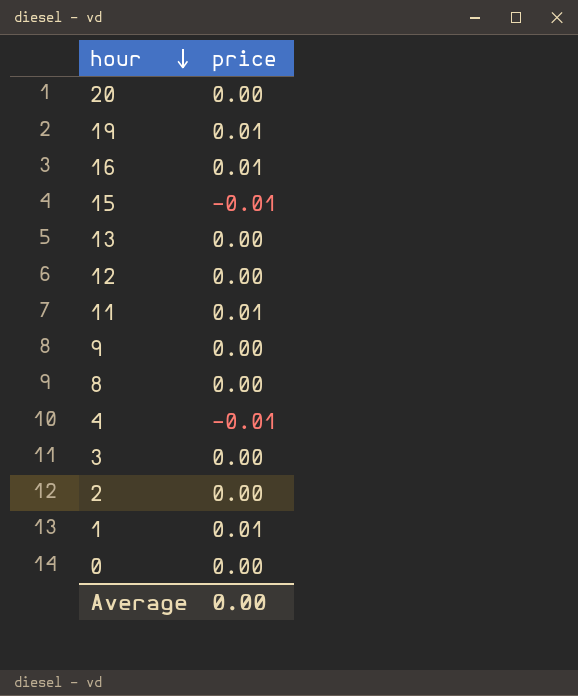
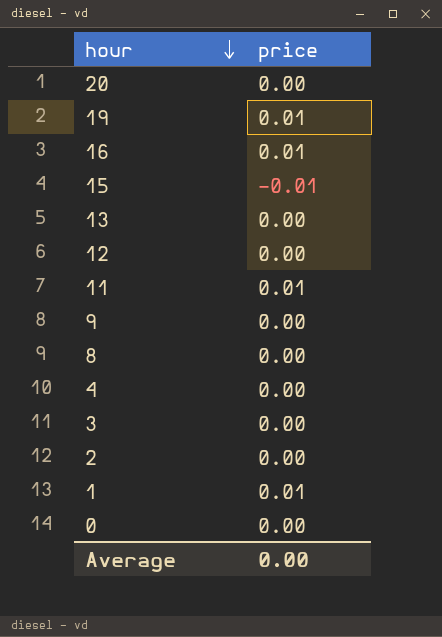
4 | price: -0.01 -> 0.00

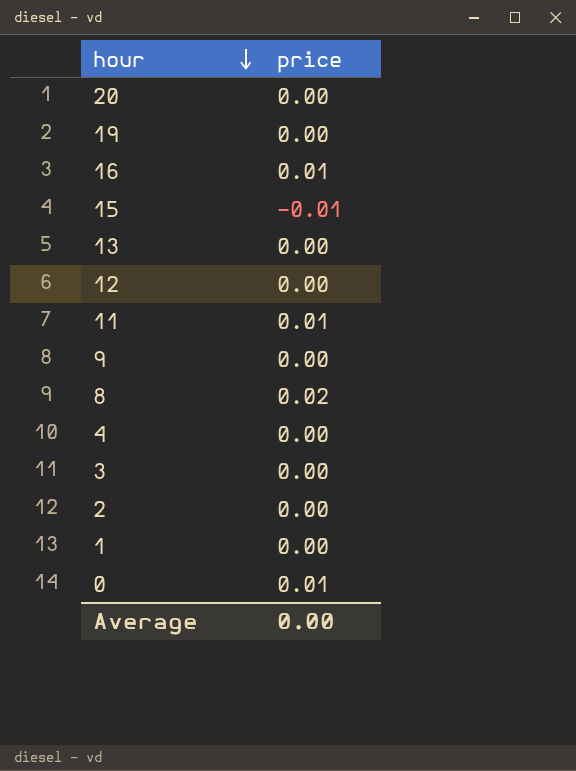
19 | price: 0.01 -> 0.00
8 | price: 0.00 -> 0.02
1 | price: 0.01 -> 0.00
0 | price: 0.00 -> 0.01

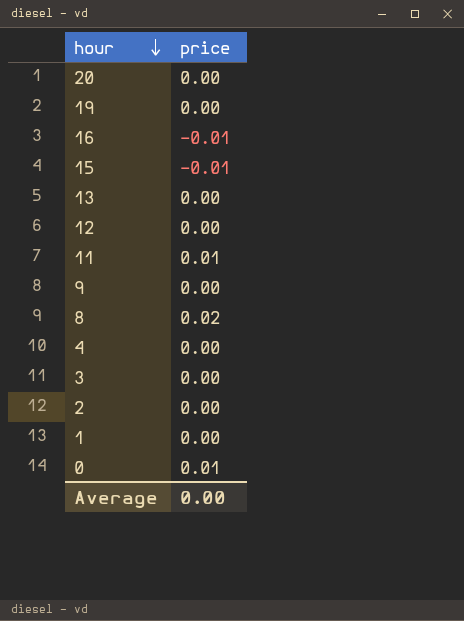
16 | price: 0.01 -> -0.01

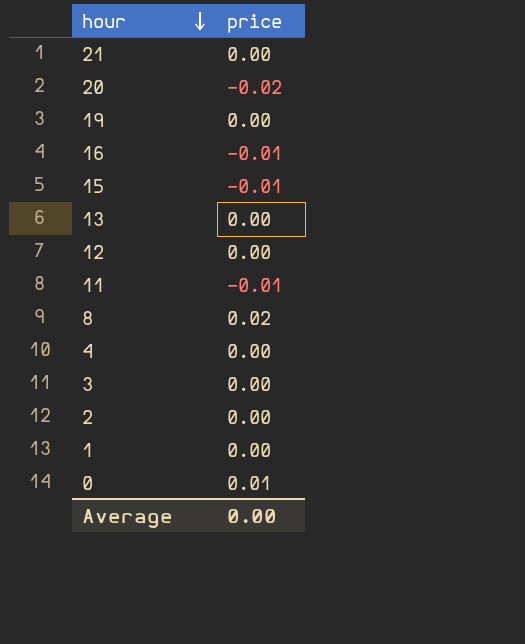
row 9: 0.00 -> none
row 21: none -> 0.00
20 | price: 0.00 -> -0.02
11 | price: 0.01 -> -0.01

